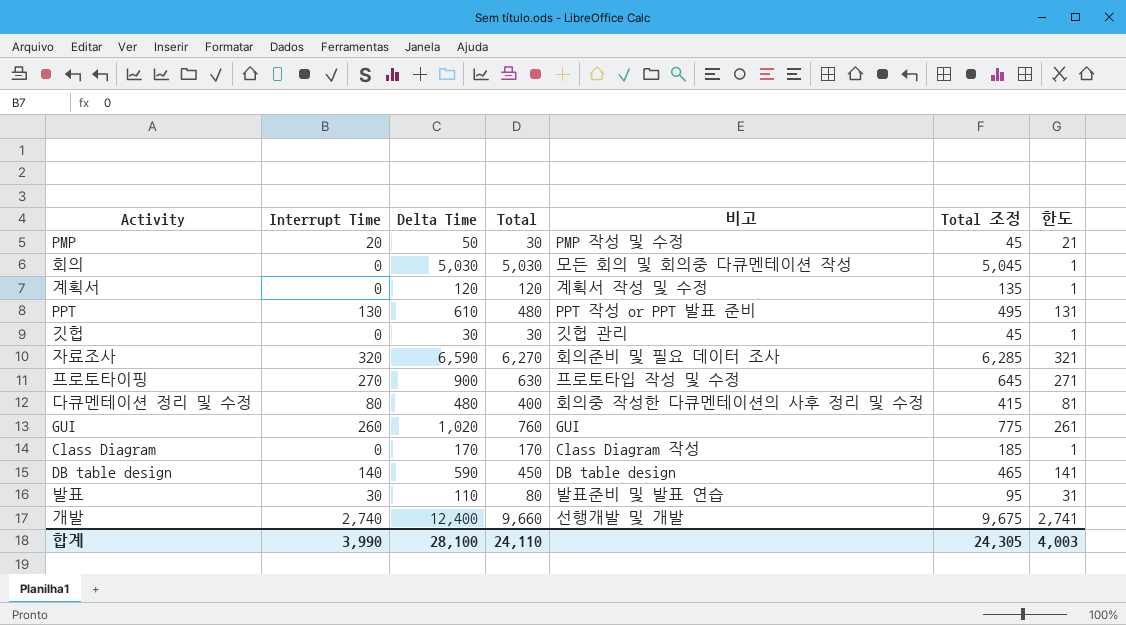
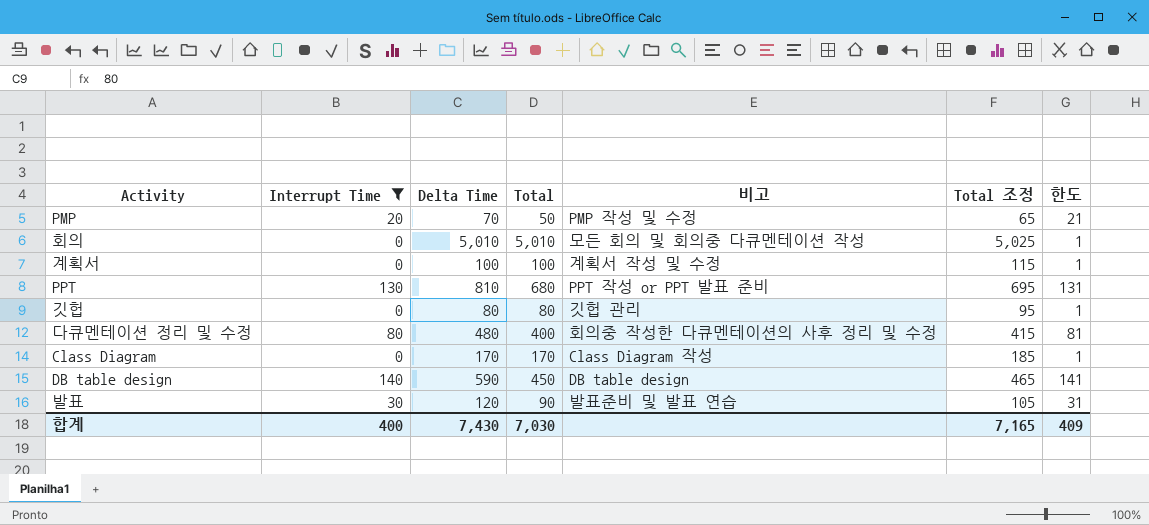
filter: none -> Interrupt Time <= 140
PMP | Delta Time: 50 -> 70
PMP | Total: 30 -> 50
PMP | Total 조정: 45 -> 65
회의 | Delta Time: 5,030 -> 5,010
회의 | Total: 5,030 -> 5,010
회의 | Total 조정: 5,045 -> 5,025
계획서 | Delta Time: 120 -> 100
계획서 | Total: 120 -> 100
계획서 | Total 조정: 135 -> 115
PPT | Delta Time: 610 -> 810
PPT | Total: 480 -> 680
PPT | Total 조정: 495 -> 695
깃헙 | Delta Time: 30 -> 80
깃헙 | Total: 30 -> 80
깃헙 | Total 조정: 45 -> 95
발표 | Delta Time: 110 -> 120
발표 | Total: 80 -> 90
발표 | Total 조정: 95 -> 105
합계 | Interrupt Time: 3,990 -> 400
합계 | Delta Time: 28,100 -> 7,430
합계 | Total: 24,110 -> 7,030
합계 | Total 조정: 24,305 -> 7,165
합계 | 한도: 4,003 -> 409

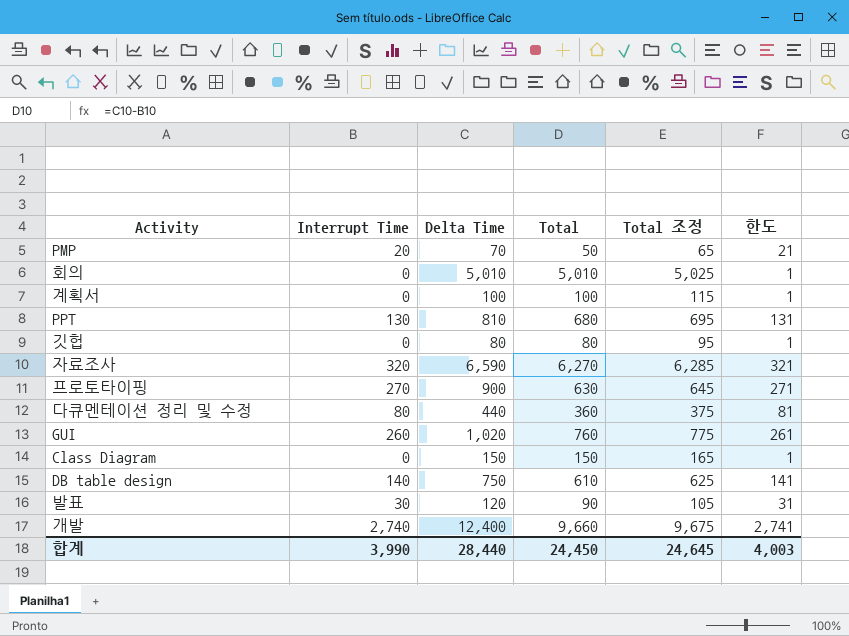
filter: Interrupt Time <= 140 -> none
column 비고 | position: 5 -> none
다큐멘테이션 정리 및 수정 | Delta Time: 480 -> 440
다큐멘테이션 정리 및 수정 | Total: 400 -> 360
다큐멘테이션 정리 및 수정 | Total 조정: 415 -> 375
Class Diagram | Delta Time: 170 -> 150
Class Diagram | Total: 170 -> 150
Class Diagram | Total 조정: 185 -> 165
DB table design | Delta Time: 590 -> 750
DB table design | Total: 450 -> 610
DB table design | Total 조정: 465 -> 625
합계 | Interrupt Time: 400 -> 3,990
합계 | Delta Time: 7,430 -> 28,440
합계 | Total: 7,030 -> 24,450
합계 | Total 조정: 7,165 -> 24,645
합계 | 한도: 409 -> 4,003

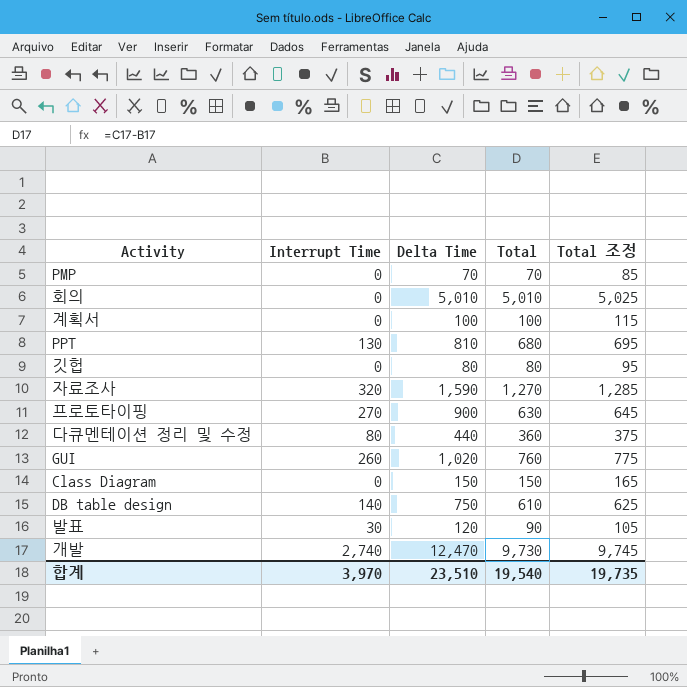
column 한도 | formula: [Interrupt Time] + 1 -> none
PMP | Interrupt Time: 20 -> 0
PMP | Total: 50 -> 70
PMP | Total 조정: 65 -> 85
자료조사 | Delta Time: 6,590 -> 1,590
자료조사 | Total: 6,270 -> 1,270
자료조사 | Total 조정: 6,285 -> 1,285
개발 | Delta Time: 12,400 -> 12,470
개발 | Total: 9,660 -> 9,730
개발 | Total 조정: 9,675 -> 9,745
합계 | Interrupt Time: 3,990 -> 3,970
합계 | Delta Time: 28,440 -> 23,510
합계 | Total: 24,450 -> 19,540
합계 | Total 조정: 24,645 -> 19,735

